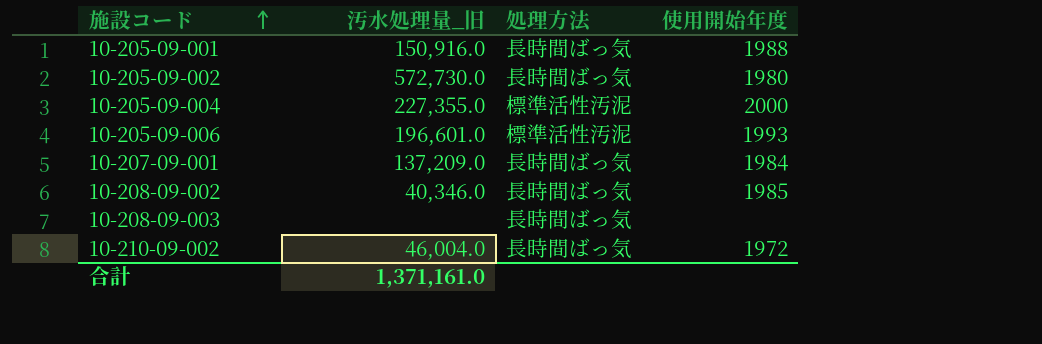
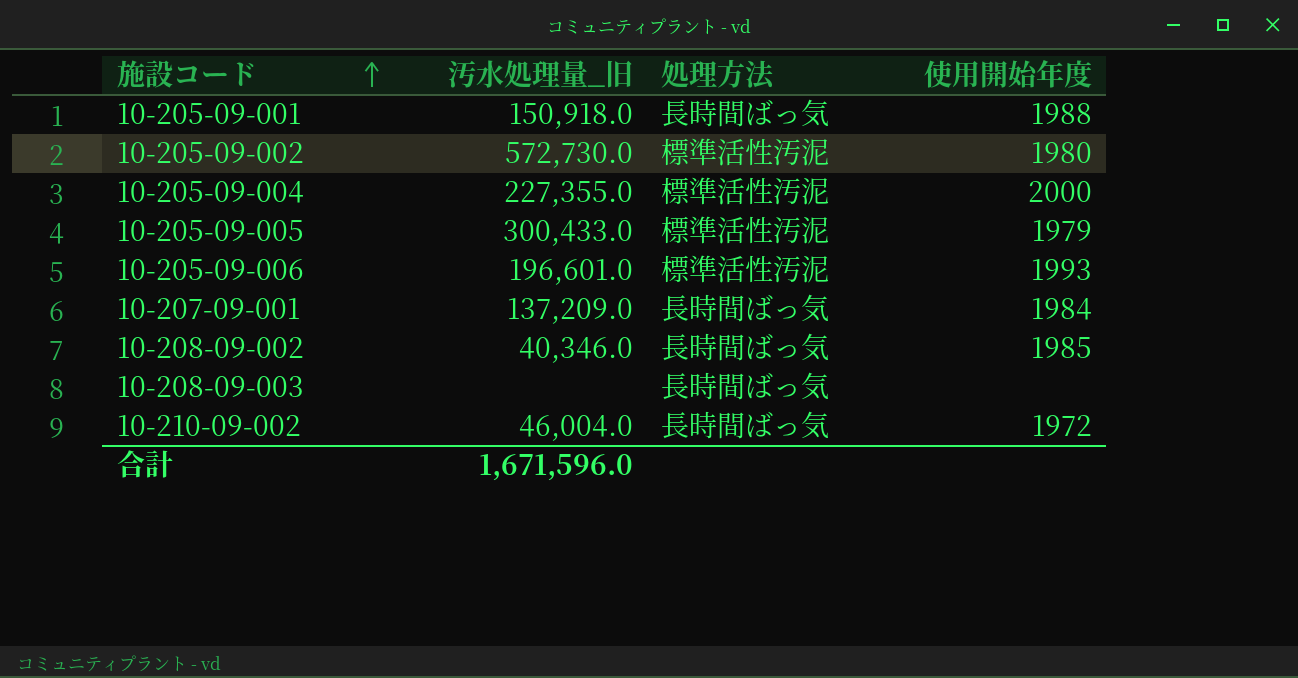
10-205-09-001 | 汚水処理量_旧: 150,916.0 -> 150,918.0
10-205-09-002 | 処理方法: 長時間ばっ気 -> 標準活性汚泥
row 10-205-09-005: none -> 300,433.0 | 標準活性汚泥 | 1979
合計 | 汚水処理量_旧: 1,371,161.0 -> 1,671,596.0

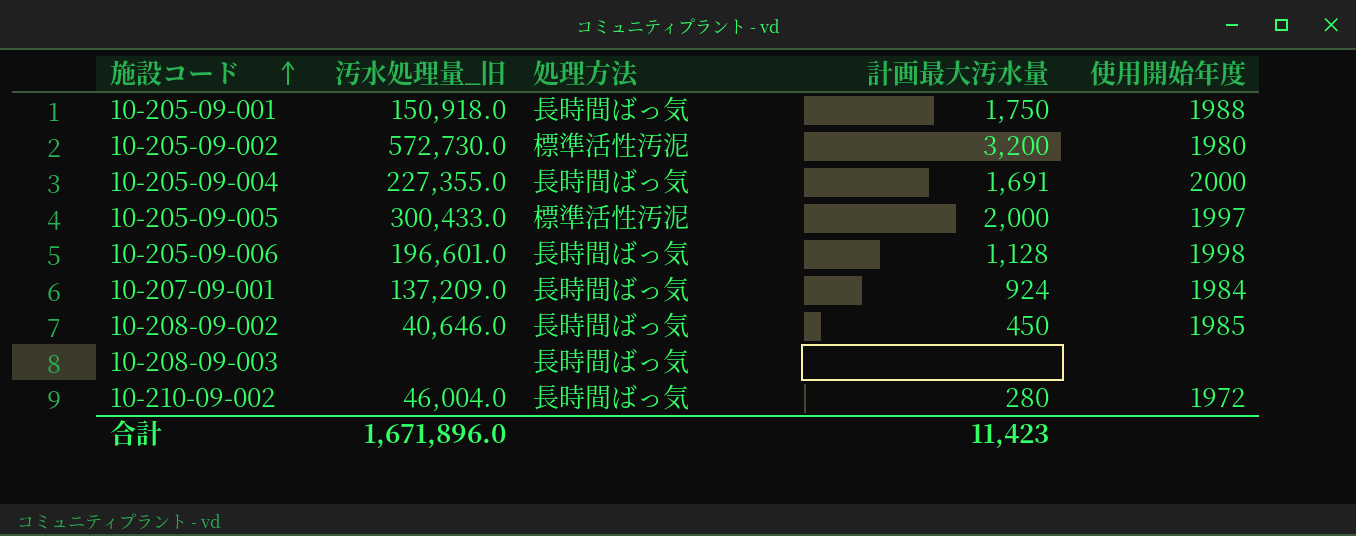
column 計画最大汚水量 | position: none -> 4
10-205-09-004 | 処理方法: 標準活性汚泥 -> 長時間ばっ気
10-205-09-005 | 使用開始年度: 1979 -> 1997
10-205-09-006 | 処理方法: 標準活性汚泥 -> 長時間ばっ気
10-205-09-006 | 使用開始年度: 1993 -> 1998
10-208-09-002 | 汚水処理量_旧: 40,346.0 -> 40,646.0
合計 | 汚水処理量_旧: 1,671,596.0 -> 1,671,896.0

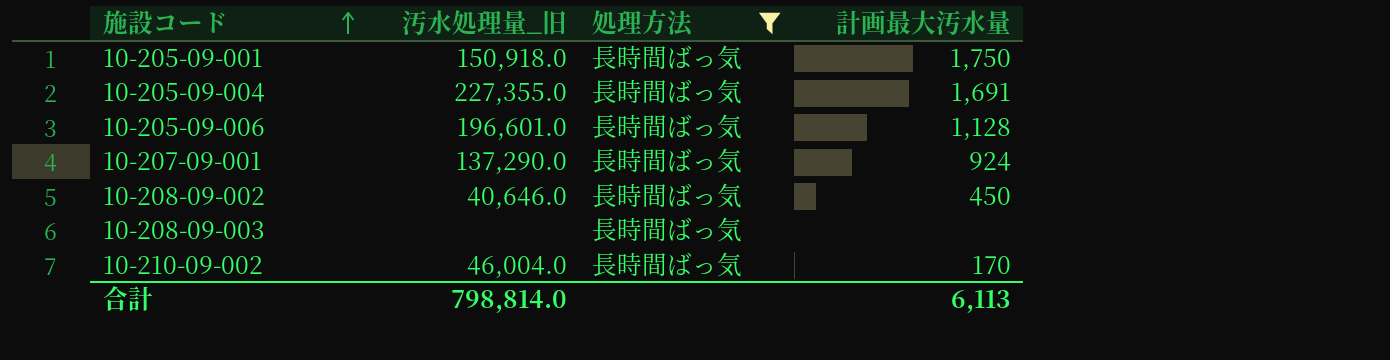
filter: none -> 処理方法 = 長時間ばっ気
column 使用開始年度 | position: 5 -> none
10-207-09-001 | 汚水処理量_旧: 137,209.0 -> 137,290.0
10-210-09-002 | 計画最大汚水量: 280 -> 170
合計 | 汚水処理量_旧: 1,671,896.0 -> 798,814.0
合計 | 計画最大汚水量: 11,423 -> 6,113

